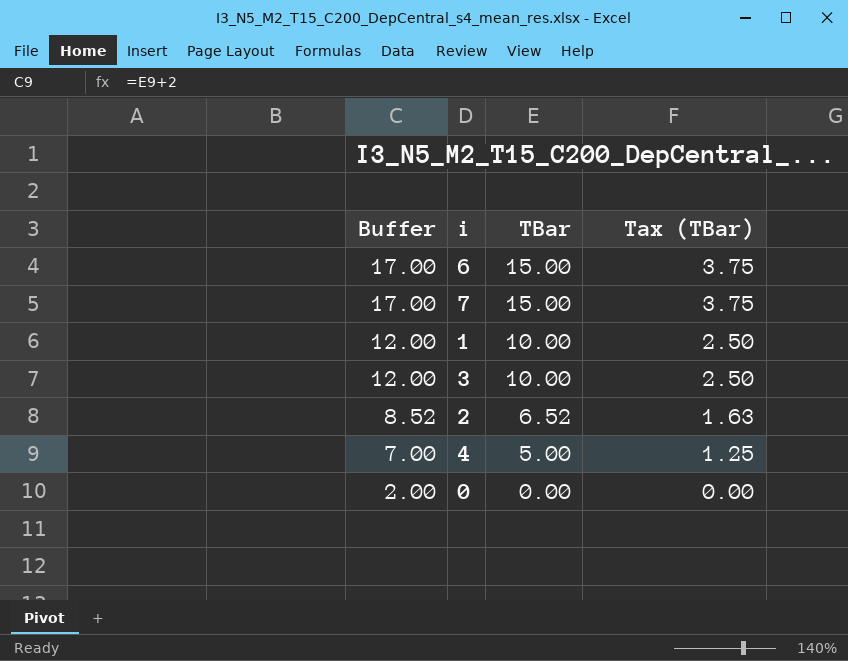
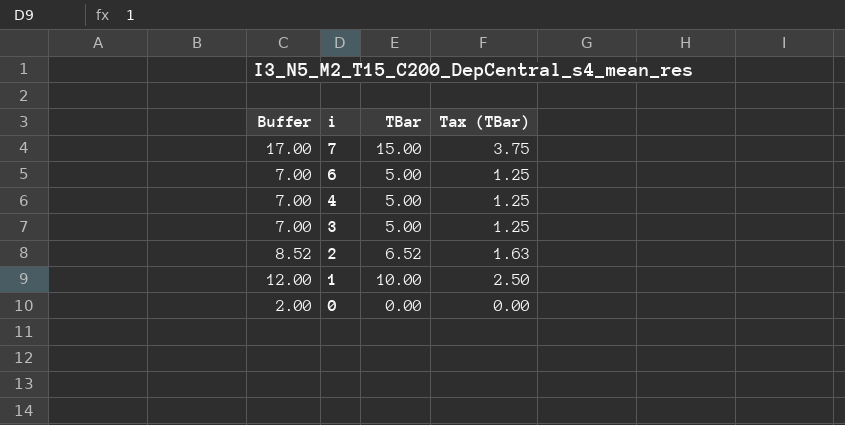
row order: Buffer descending -> i descending
6 | Buffer: 17.00 -> 7.00
6 | TBar: 15.00 -> 5.00
6 | Tax (TBar): 3.75 -> 1.25
3 | Buffer: 12.00 -> 7.00
3 | TBar: 10.00 -> 5.00
3 | Tax (TBar): 2.50 -> 1.25

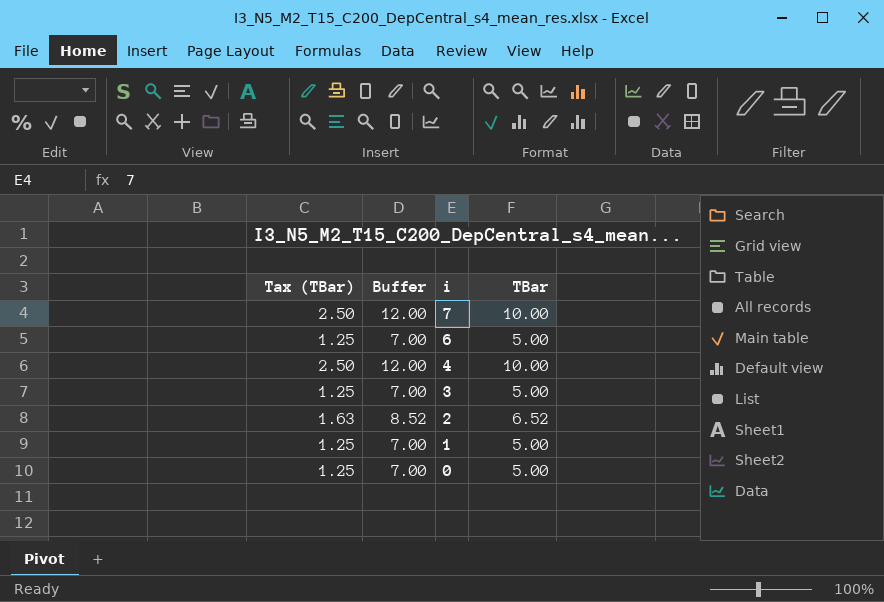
column Tax (TBar) | position: 4 -> 1
7 | Tax (TBar): 3.75 -> 2.50
7 | Buffer: 17.00 -> 12.00
7 | TBar: 15.00 -> 10.00
4 | Tax (TBar): 1.25 -> 2.50
4 | Buffer: 7.00 -> 12.00
4 | TBar: 5.00 -> 10.00
1 | Tax (TBar): 2.50 -> 1.25
1 | Buffer: 12.00 -> 7.00
1 | TBar: 10.00 -> 5.00
0 | Tax (TBar): 0.00 -> 1.25
0 | Buffer: 2.00 -> 7.00
0 | TBar: 0.00 -> 5.00

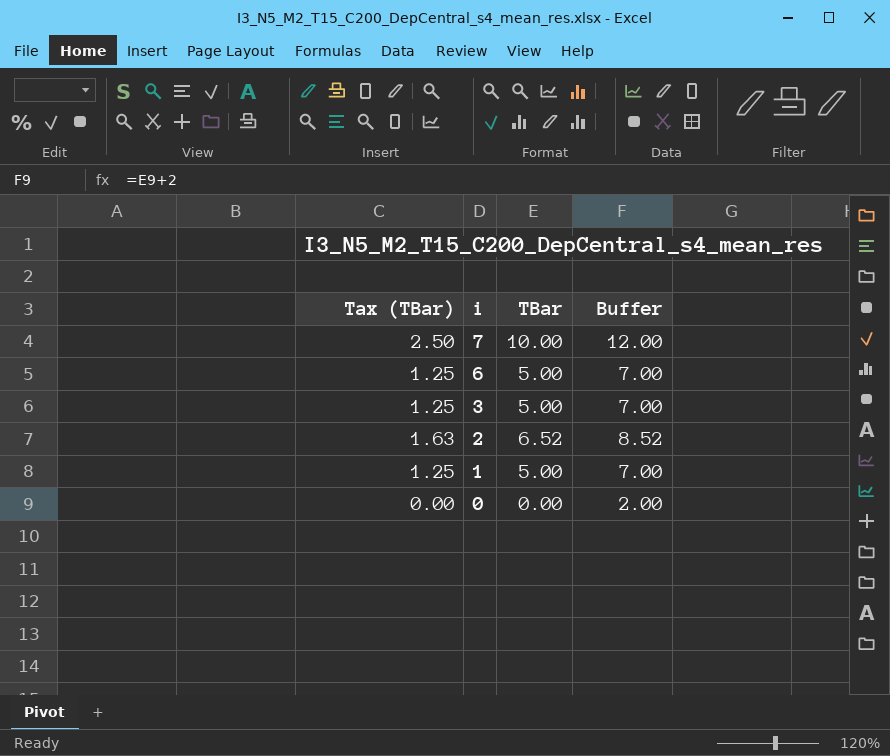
column Buffer | position: 2 -> 4
row 4: 2.50 | 12.00 | 10.00 -> none
0 | Tax (TBar): 1.25 -> 0.00
0 | TBar: 5.00 -> 0.00
0 | Buffer: 7.00 -> 2.00

